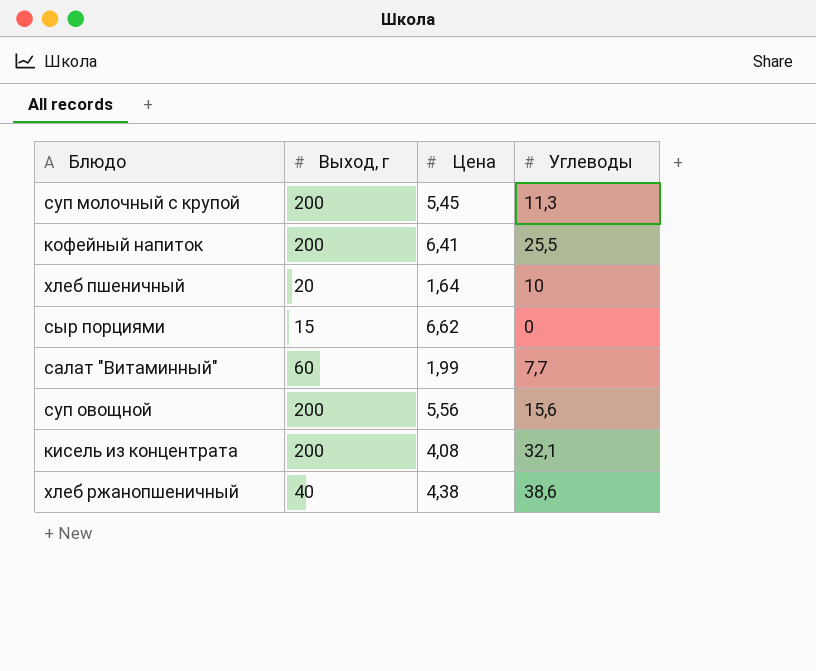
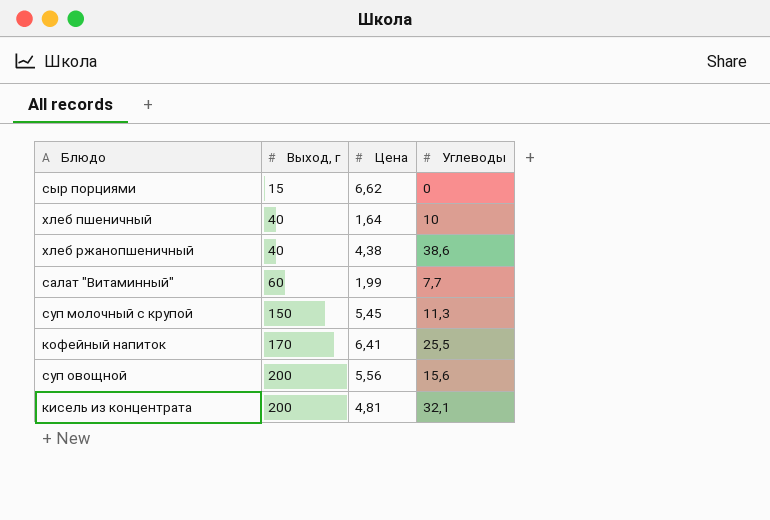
row order: none -> Выход, г ascending
хлеб пшеничный | Выход, г: 20 -> 40
суп молочный с крупой | Выход, г: 200 -> 150
кофейный напиток | Выход, г: 200 -> 170
кисель из концентрата | Цена: 4,08 -> 4,81

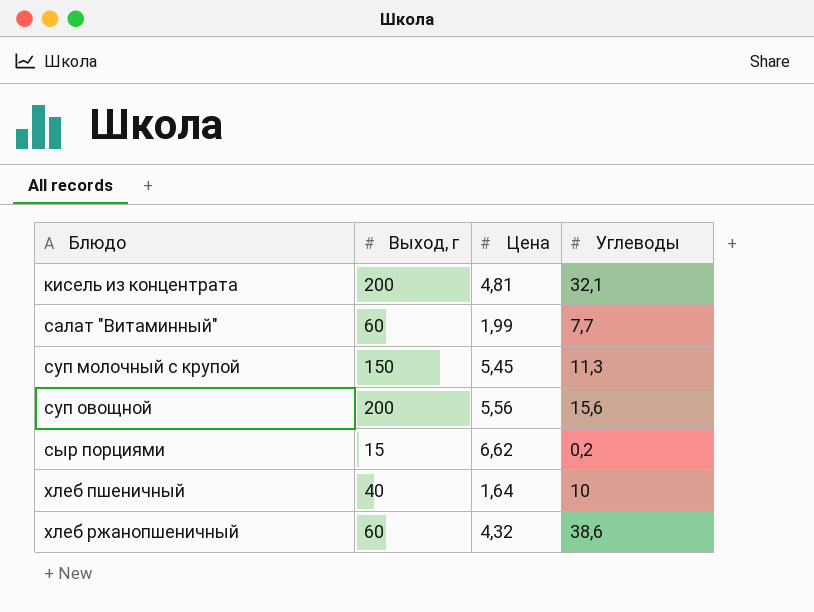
row order: Выход, г ascending -> Блюдо ascending
row кофейный напиток: 170 | 6,41 | 25,5 -> none
сыр порциями | Углеводы: 0 -> 0,2
хлеб ржанопшеничный | Выход, г: 40 -> 60
хлеб ржанопшеничный | Цена: 4,38 -> 4,32

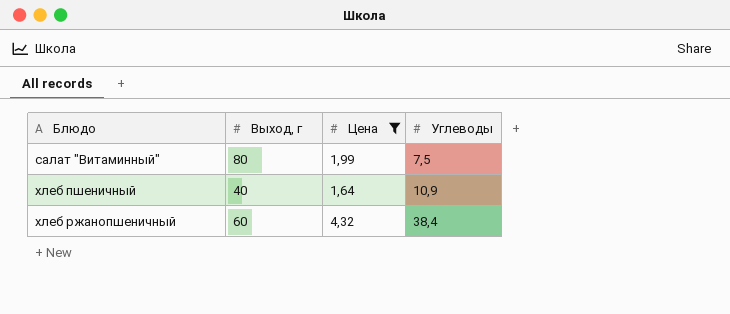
filter: none -> Цена <= 4,32
салат "Витаминный" | Выход, г: 60 -> 80
салат "Витаминный" | Углеводы: 7,7 -> 7,5
хлеб пшеничный | Углеводы: 10 -> 10,9
хлеб ржанопшеничный | Углеводы: 38,6 -> 38,4

